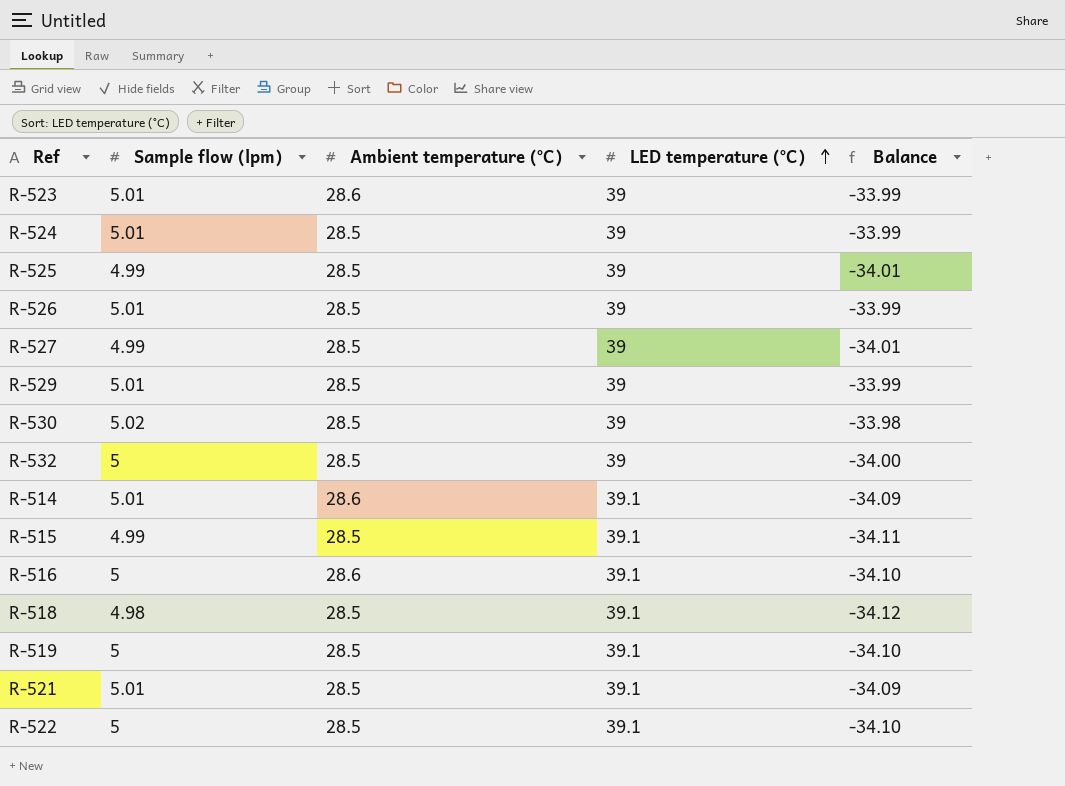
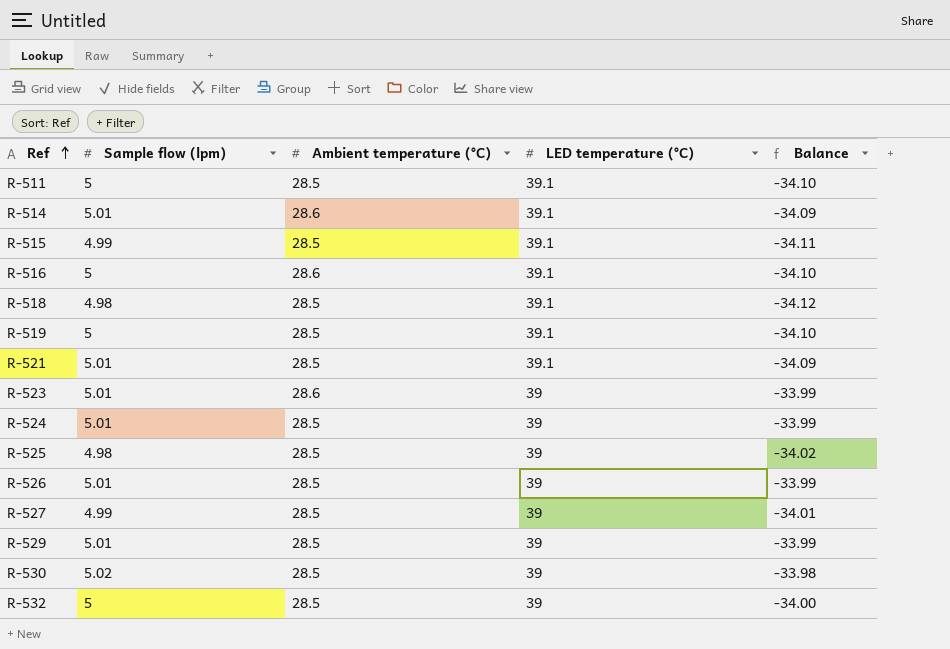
row order: LED temperature (°C) ascending -> Ref ascending
row R-522: 5 | 28.5 | 39.1 | -34.10 -> none
row R-511: none -> 5 | 28.5 | 39.1 | -34.10
R-525 | Sample flow (lpm): 4.99 -> 4.98
R-525 | Balance: -34.01 -> -34.02

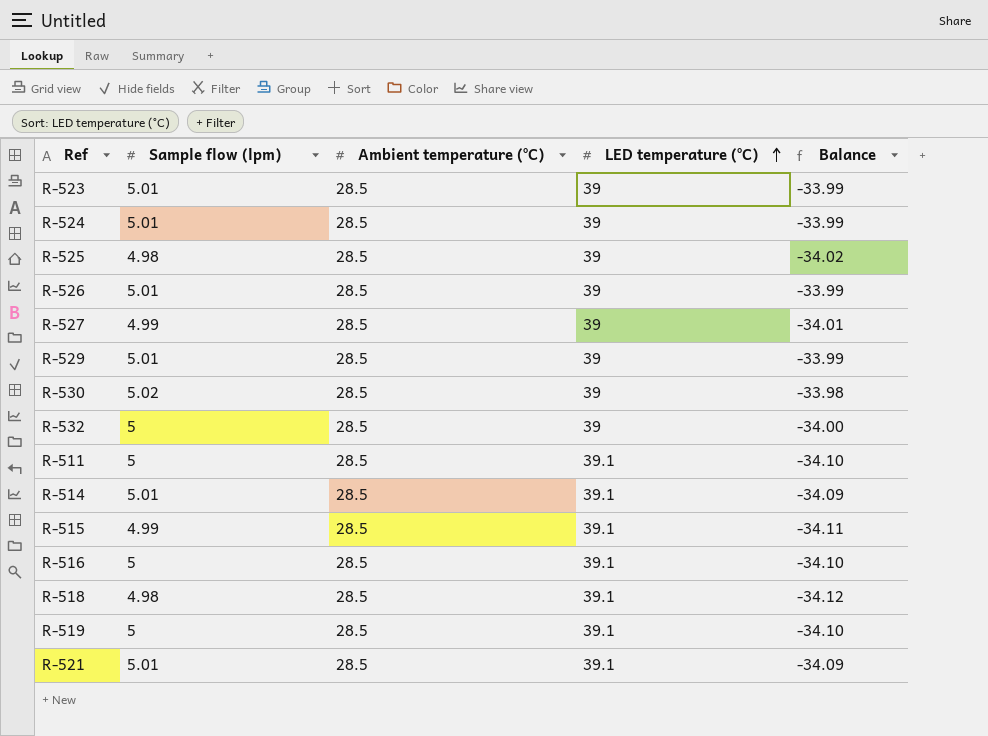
row order: Ref ascending -> LED temperature (°C) ascending
R-523 | Ambient temperature (°C): 28.6 -> 28.5
R-514 | Ambient temperature (°C): 28.6 -> 28.5
R-516 | Ambient temperature (°C): 28.6 -> 28.5

